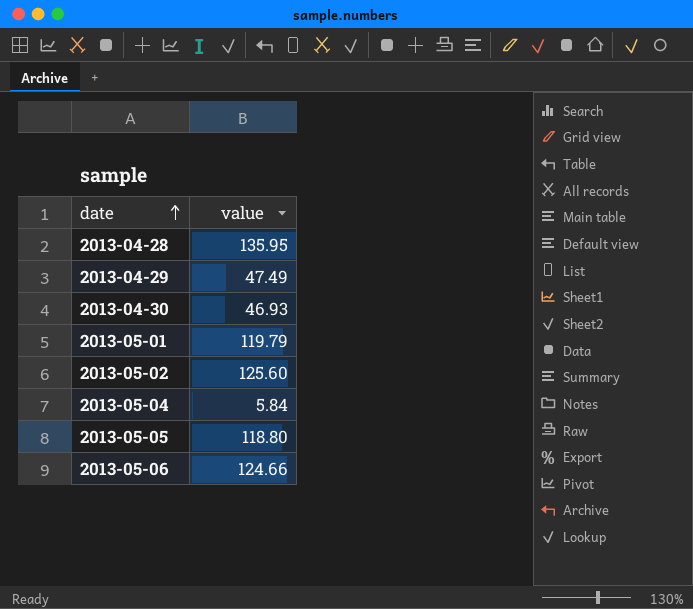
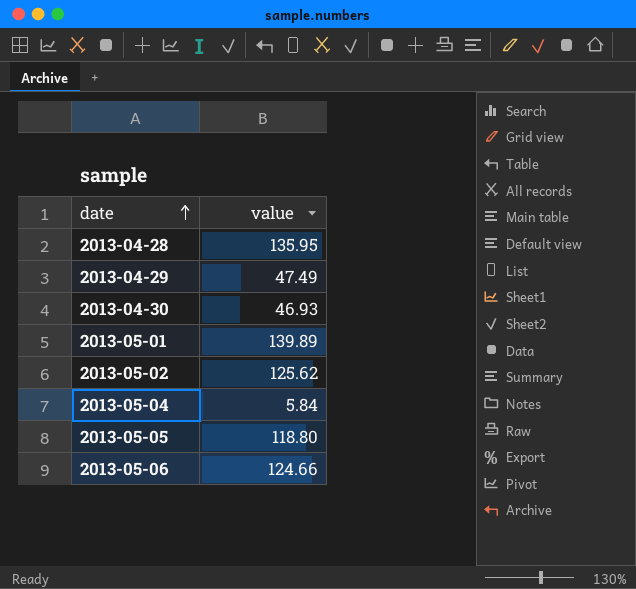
2013-05-01 | value: 119.79 -> 139.89
2013-05-02 | value: 125.60 -> 125.62

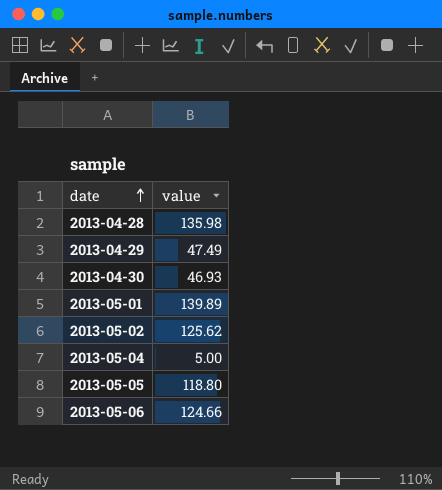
2013-04-28 | value: 135.95 -> 135.98
2013-05-04 | value: 5.84 -> 5.00

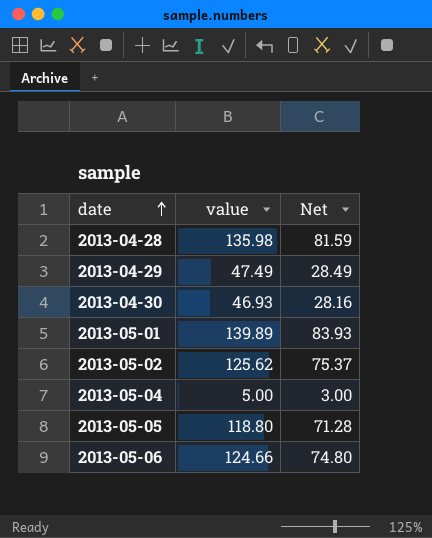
column Net | formula: none -> [value] * 0.6

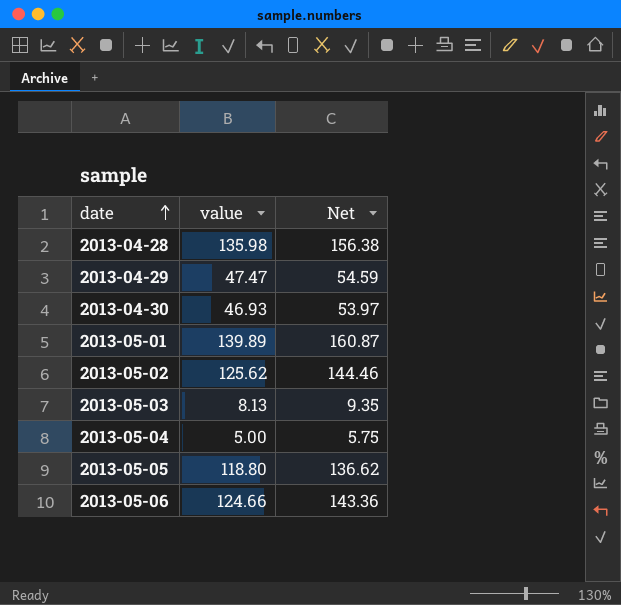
column Net | formula: [value] * 0.6 -> [value] * 1.15
2013-04-29 | value: 47.49 -> 47.47
row 2013-05-03: none -> 8.13 | 9.35

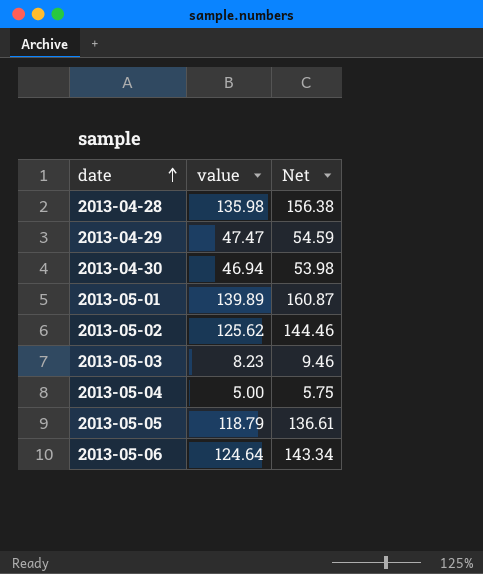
2013-04-30 | value: 46.93 -> 46.94
2013-04-30 | Net: 53.97 -> 53.98
2013-05-03 | value: 8.13 -> 8.23
2013-05-03 | Net: 9.35 -> 9.46
2013-05-05 | value: 118.80 -> 118.79
2013-05-05 | Net: 136.62 -> 136.61
2013-05-06 | value: 124.66 -> 124.64
2013-05-06 | Net: 143.36 -> 143.34

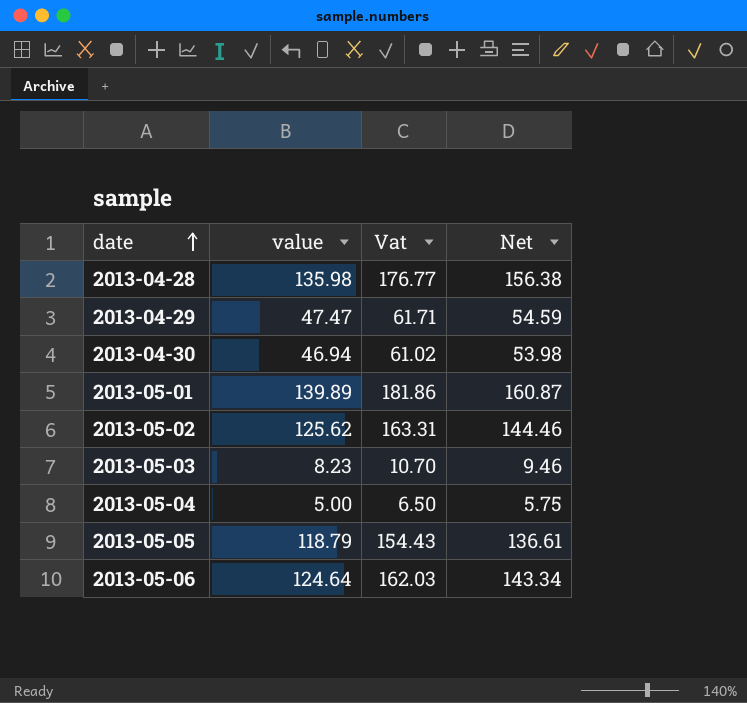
column Vat | formula: none -> [value] * 1.3

